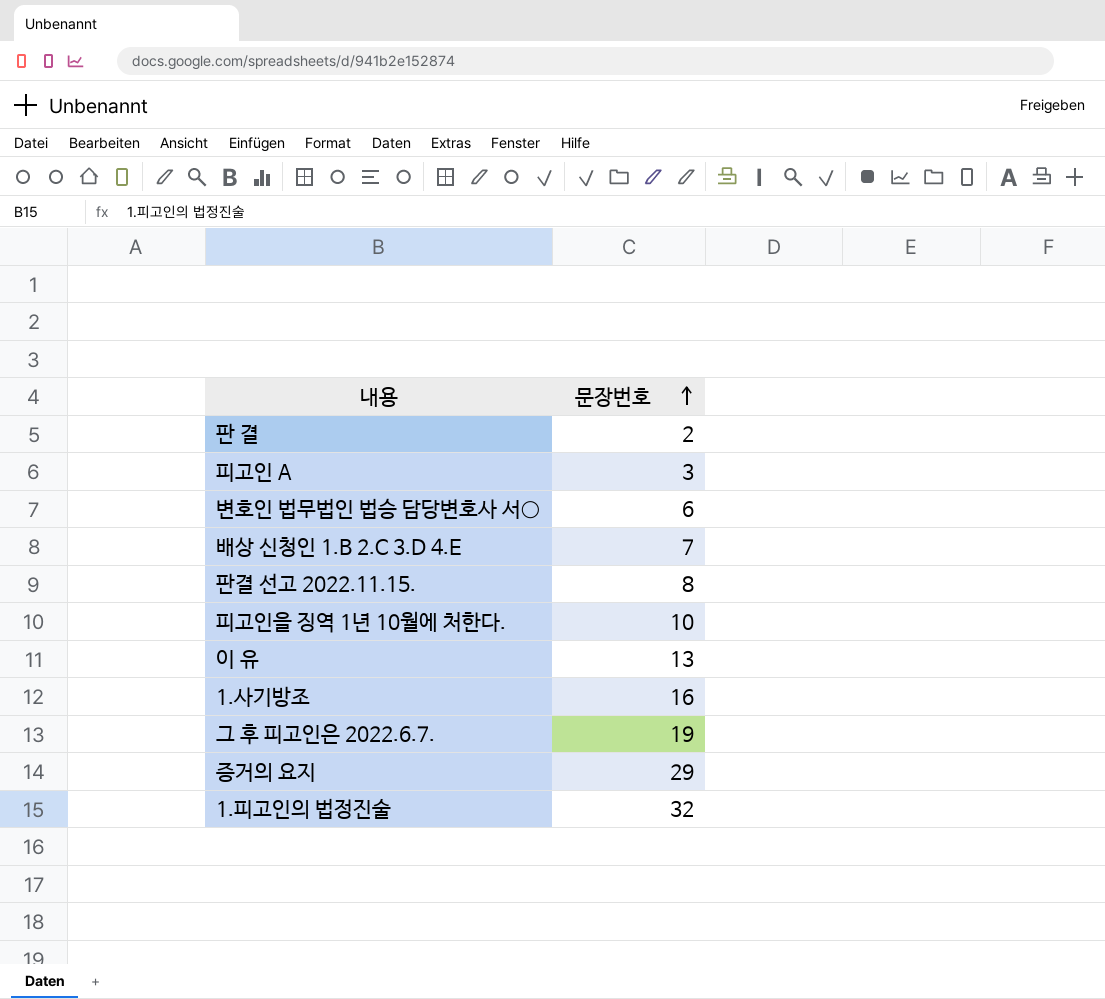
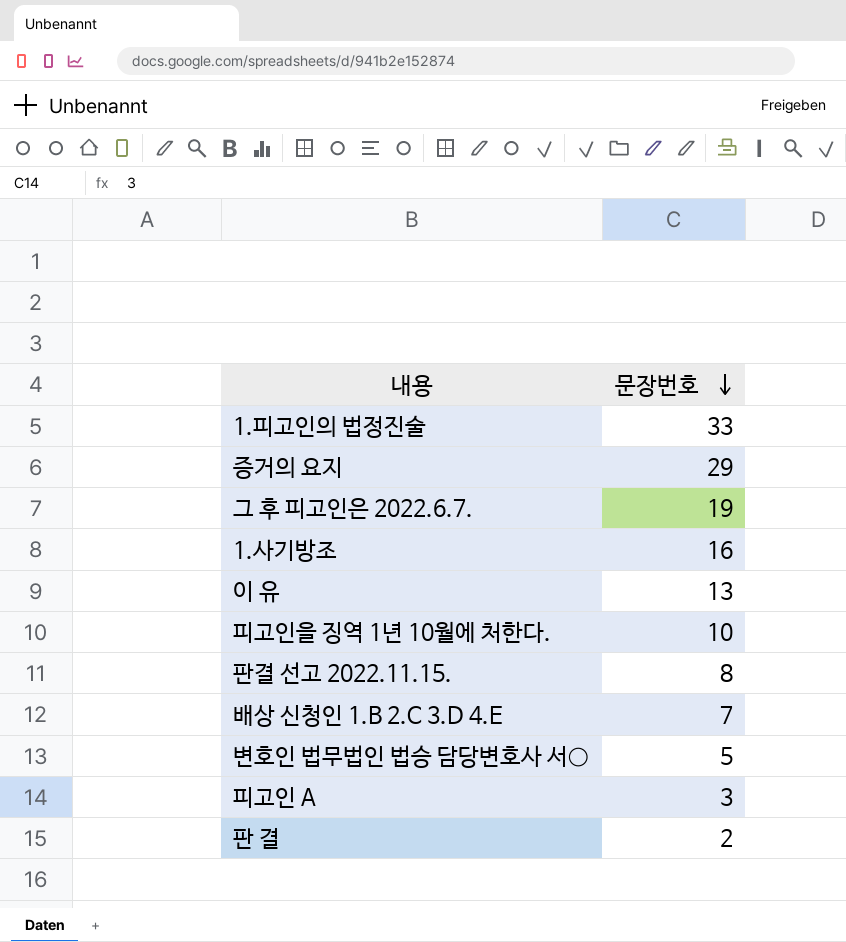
row order: 문장번호 ascending -> 문장번호 descending
1.피고인의 법정진술 | 문장번호: 32 -> 33
변호인 법무법인 법승 담당변호사 서○ | 문장번호: 6 -> 5

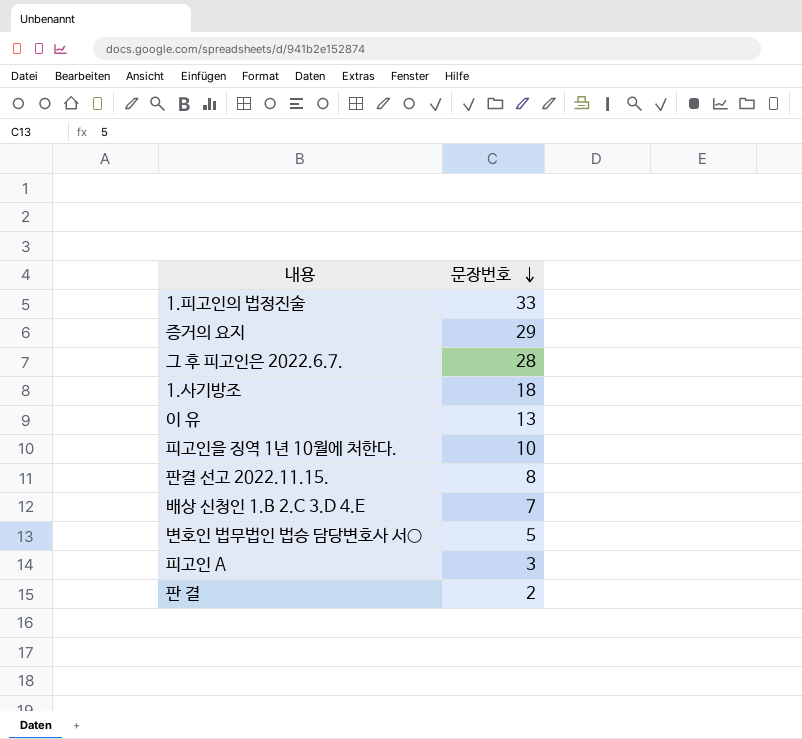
그 후 피고인은 2022.6.7. | 문장번호: 19 -> 28
1.사기방조 | 문장번호: 16 -> 18

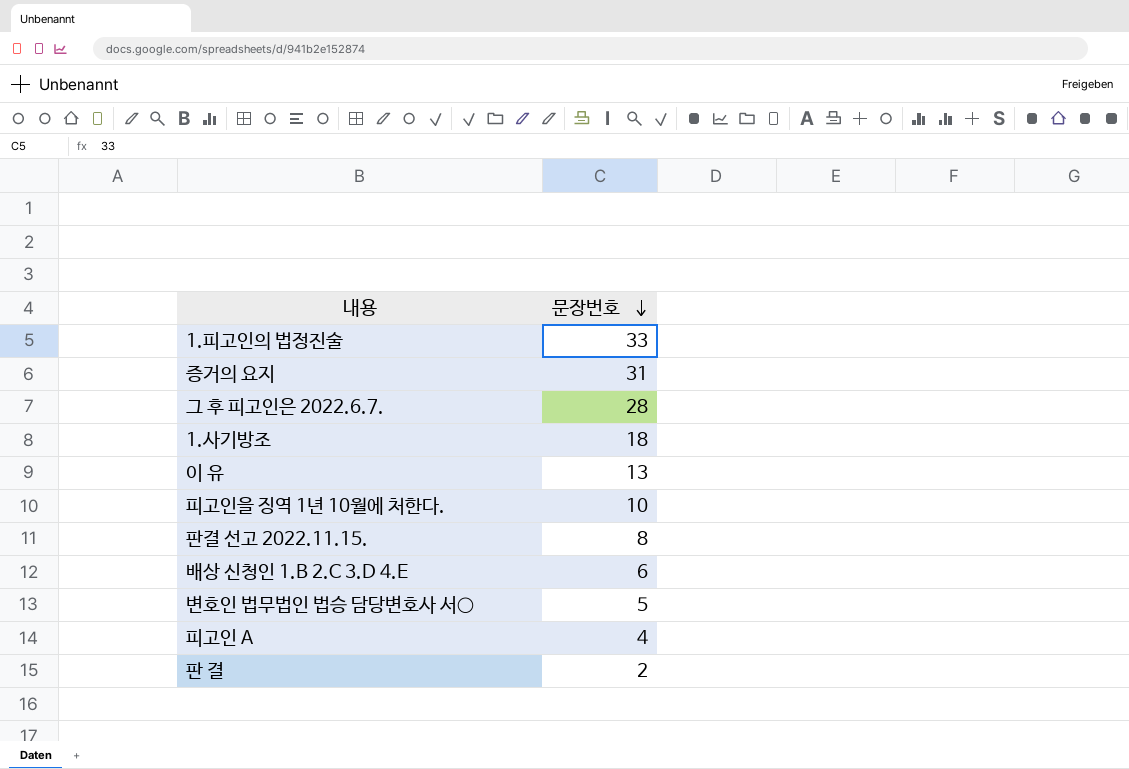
증거의 요지 | 문장번호: 29 -> 31
배상 신청인 1.B 2.C 3.D 4.E | 문장번호: 7 -> 6
피고인 A | 문장번호: 3 -> 4

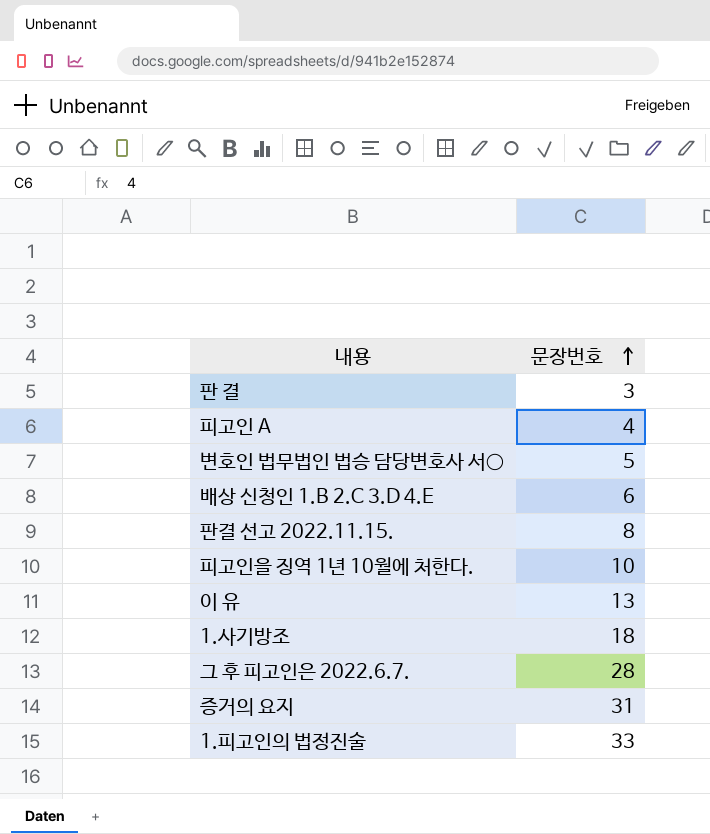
row order: 문장번호 descending -> 문장번호 ascending
판 결 | 문장번호: 2 -> 3

